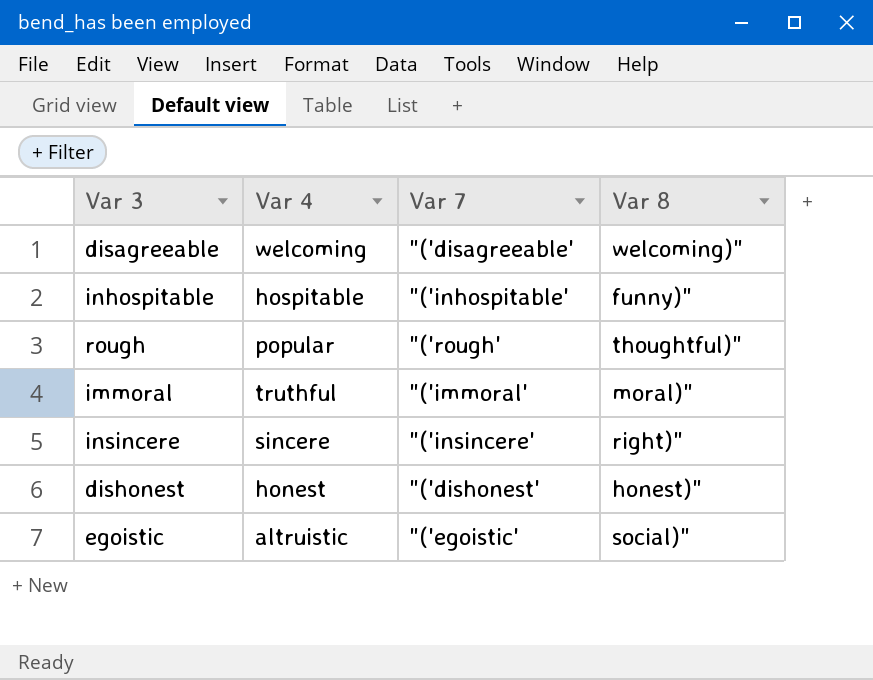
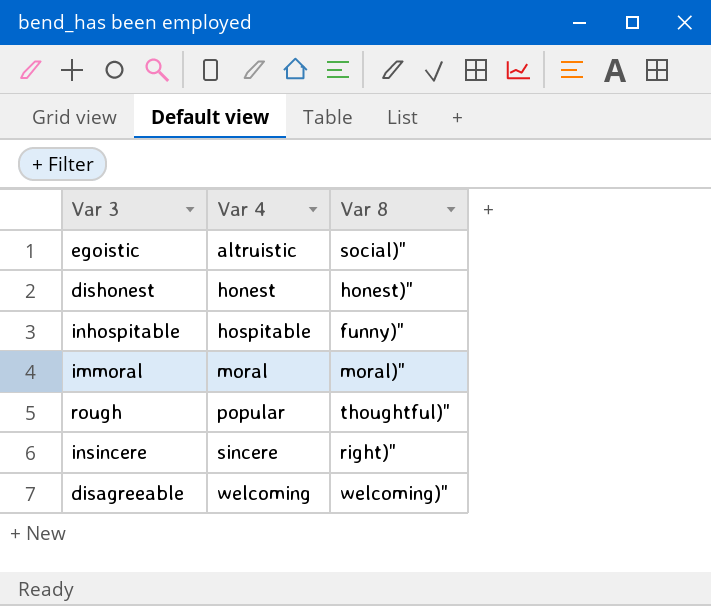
row order: none -> Var 4 ascending
column Var 7 | position: 3 -> none
immoral | Var 4: truthful -> moral

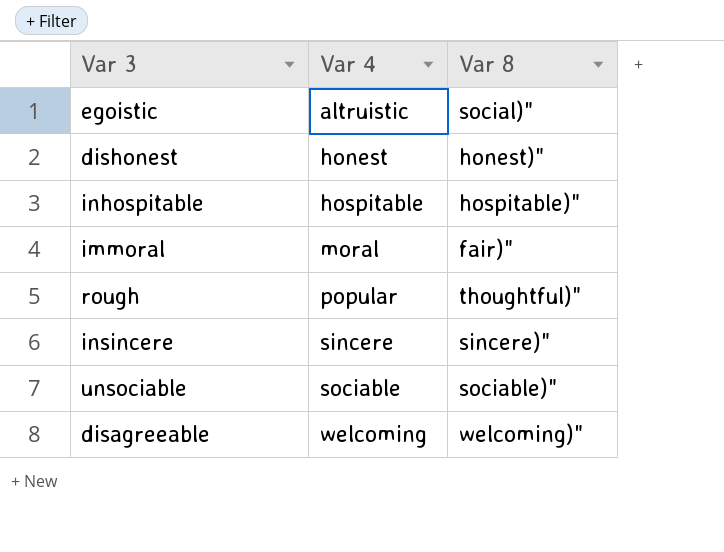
inhospitable | Var 8: funny)" -> hospitable)"
immoral | Var 8: moral)" -> fair)"
insincere | Var 8: right)" -> sincere)"
row unsociable: none -> sociable | sociable)"

